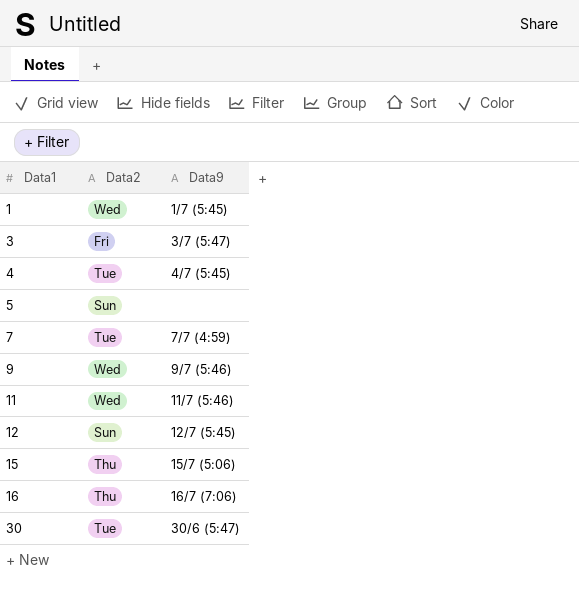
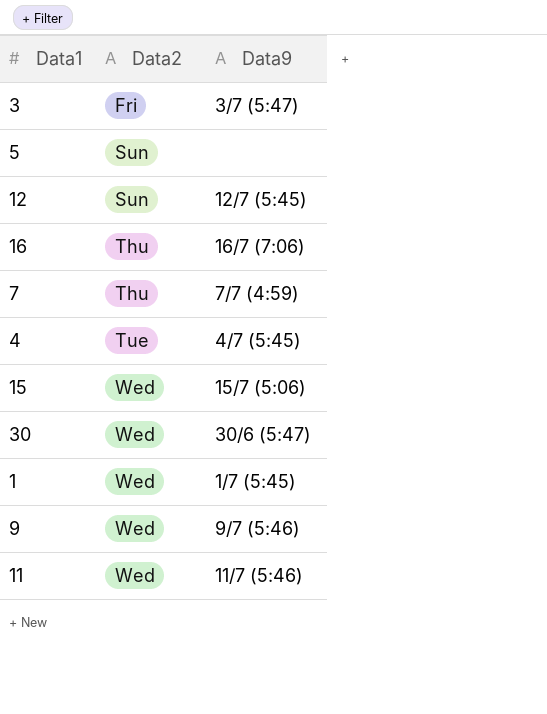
row order: Data1 ascending -> Data2 ascending
7 | Data2: Tue -> Thu
15 | Data2: Thu -> Wed
30 | Data2: Tue -> Wed

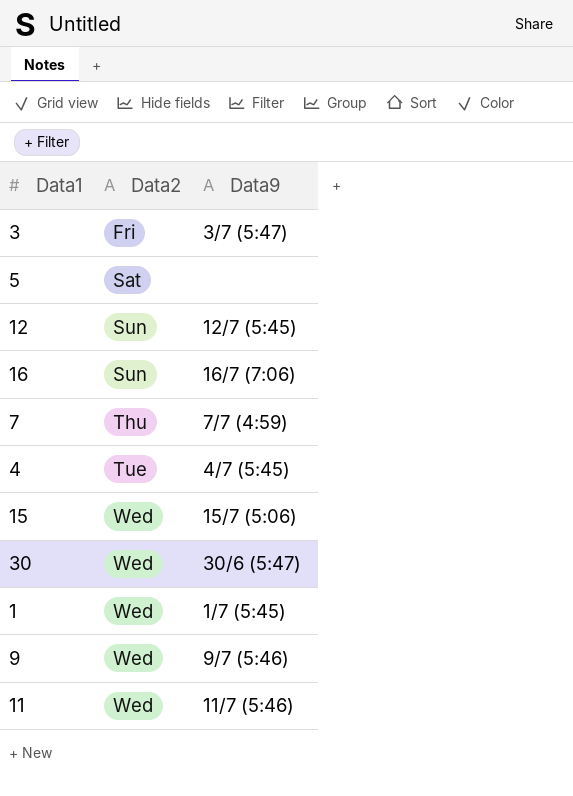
5 | Data2: Sun -> Sat
16 | Data2: Thu -> Sun

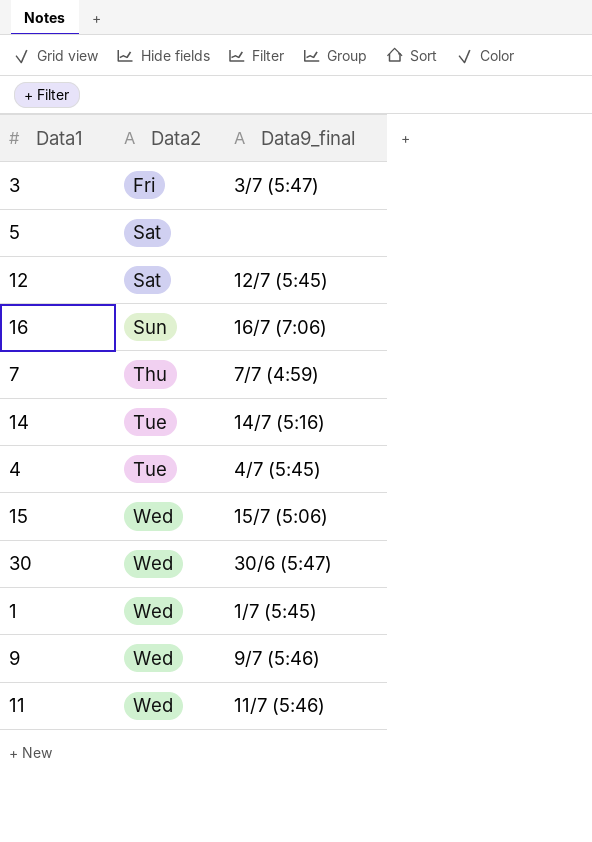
column name: Data9 -> Data9_final
12 | Data2: Sun -> Sat
row 14: none -> Tue | 14/7 (5:16)

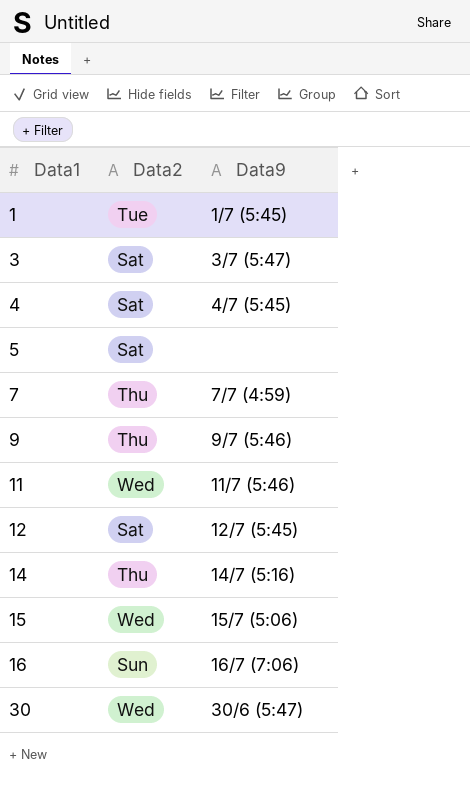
row order: Data2 ascending -> Data1 ascending
column name: Data9_final -> Data9
1 | Data2: Wed -> Tue
3 | Data2: Fri -> Sat
4 | Data2: Tue -> Sat
9 | Data2: Wed -> Thu
14 | Data2: Tue -> Thu

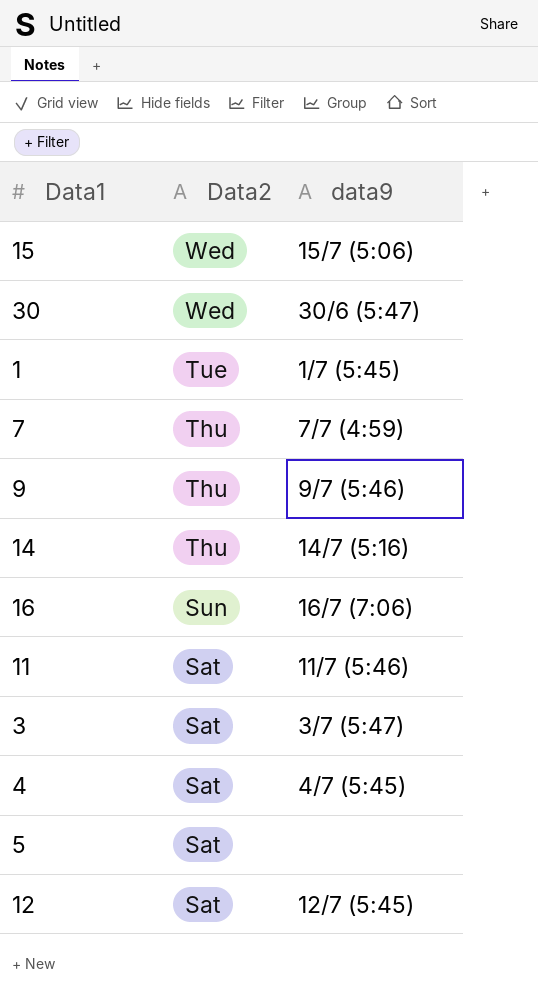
row order: Data1 ascending -> Data2 descending
column name: Data9 -> data9
11 | Data2: Wed -> Sat

